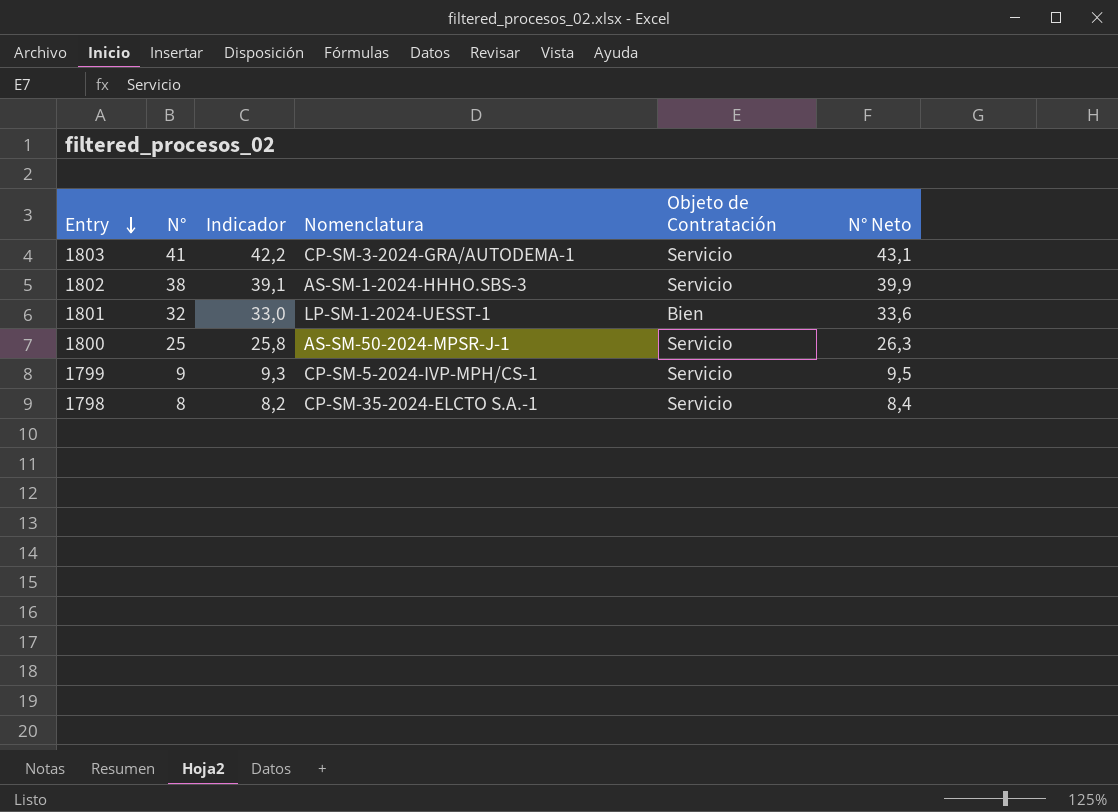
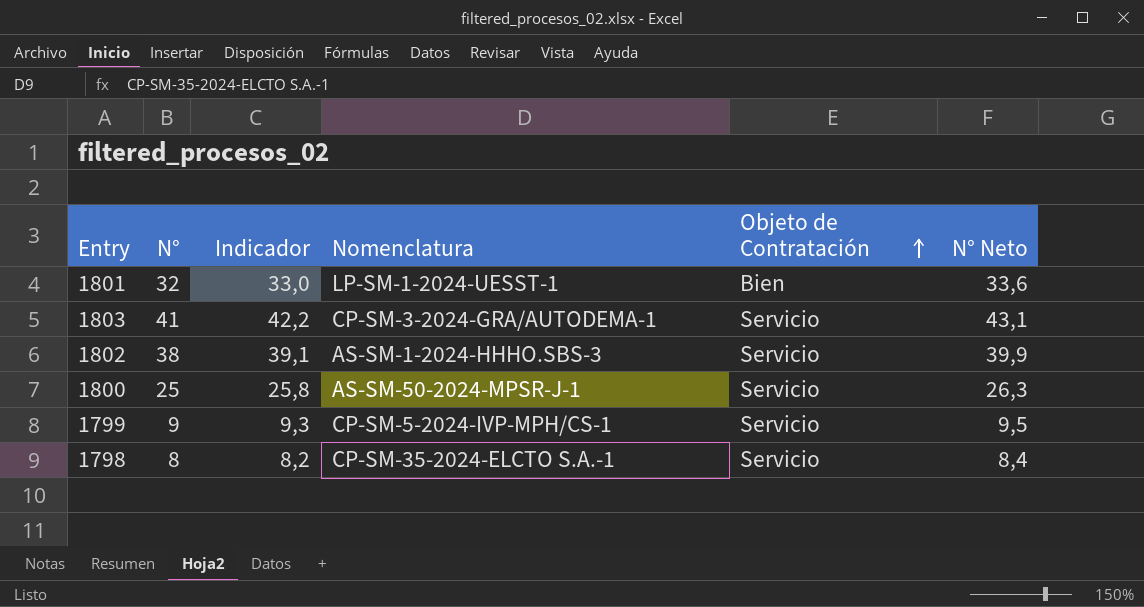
row order: Entry descending -> Objeto de Contratación ascending

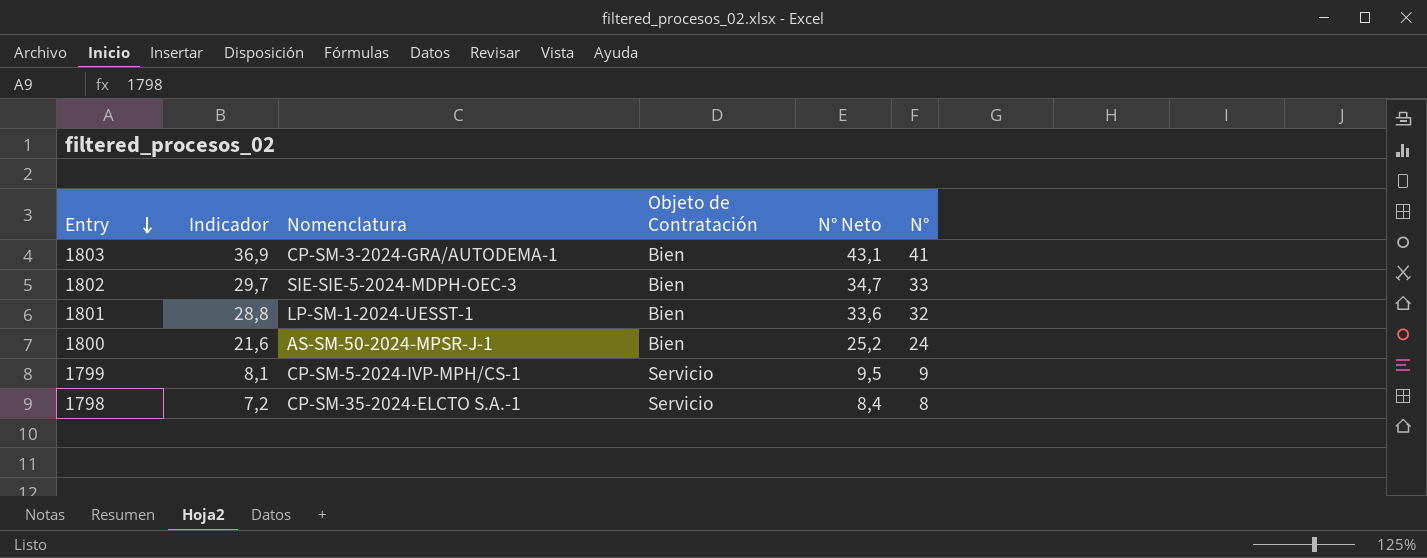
row order: Objeto de Contratación ascending -> Entry descending
column Indicador | formula: [N°] * 1,03 -> [N°] * 0,9
column N° | position: 2 -> 6
1803 | Objeto de Contratación: Servicio -> Bien
1802 | Nomenclatura: AS-SM-1-2024-HHHO.SBS-3 -> SIE-SIE-5-2024-MDPH-OEC-3
1802 | Objeto de Contratación: Servicio -> Bien
1802 | N° Neto: 39,9 -> 34,7
1802 | N°: 38 -> 33
1800 | Objeto de Contratación: Servicio -> Bien
1800 | N° Neto: 26,3 -> 25,2
1800 | N°: 25 -> 24

